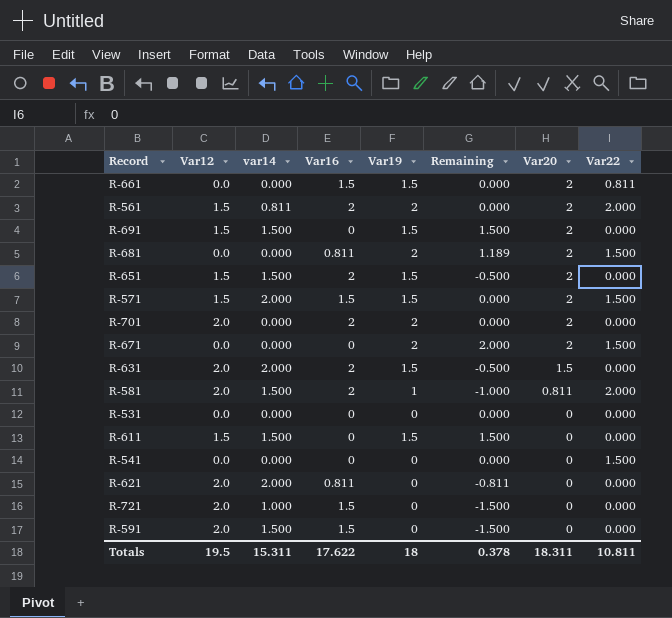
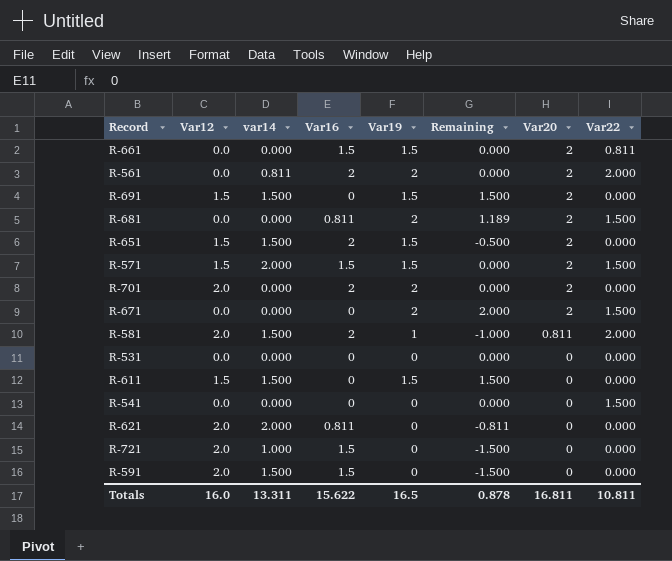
row R-631: 2.0 | 2.000 | 2 | 1.5 | -0.500 | 1.5 | 0.000 -> none
R-561 | Var12: 1.5 -> 0.0
Totals | Var12: 19.5 -> 16.0
Totals | var14: 15.311 -> 13.311
Totals | Var16: 17.622 -> 15.622
Totals | Var19: 18 -> 16.5
Totals | Remaining: 0.378 -> 0.878
Totals | Var20: 18.311 -> 16.811

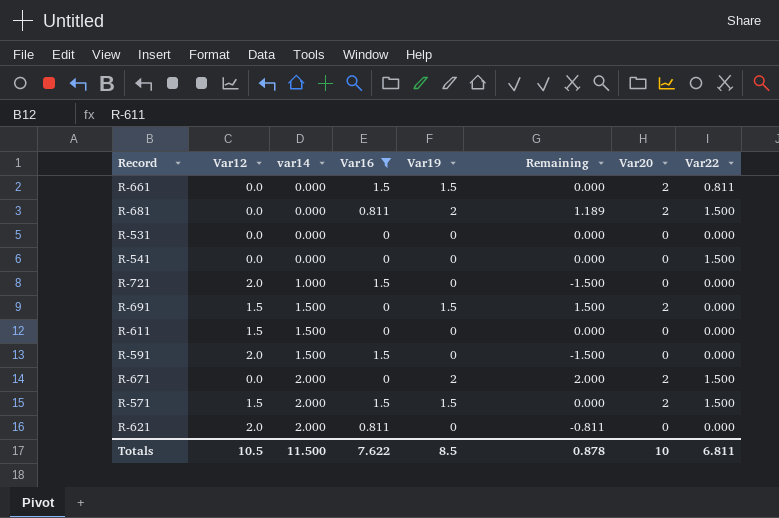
filter: none -> Var16 != 2
row order: Var20 descending -> var14 ascending
R-611 | Var19: 1.5 -> 0
R-611 | Remaining: 1.500 -> 0.000
R-671 | var14: 0.000 -> 2.000
Totals | Var12: 16.0 -> 10.5
Totals | var14: 13.311 -> 11.500
Totals | Var16: 15.622 -> 7.622
Totals | Var19: 16.5 -> 8.5
Totals | Var20: 16.811 -> 10
Totals | Var22: 10.811 -> 6.811

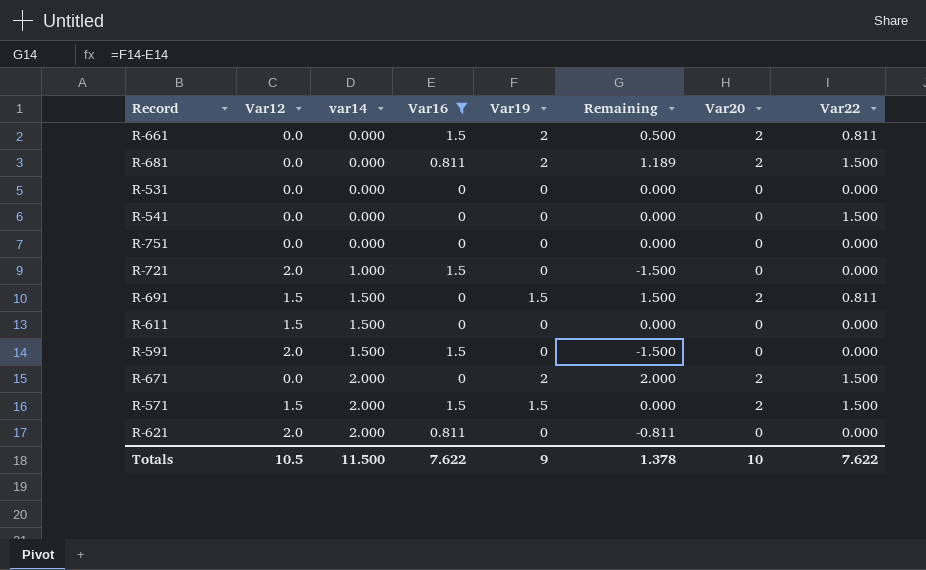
R-661 | Var19: 1.5 -> 2
R-661 | Remaining: 0.000 -> 0.500
row R-751: none -> 0.0 | 0.000 | 0 | 0 | 0.000 | 0 | 0.000
R-691 | Var22: 0.000 -> 0.811
Totals | Var19: 8.5 -> 9
Totals | Remaining: 0.878 -> 1.378
Totals | Var22: 6.811 -> 7.622

